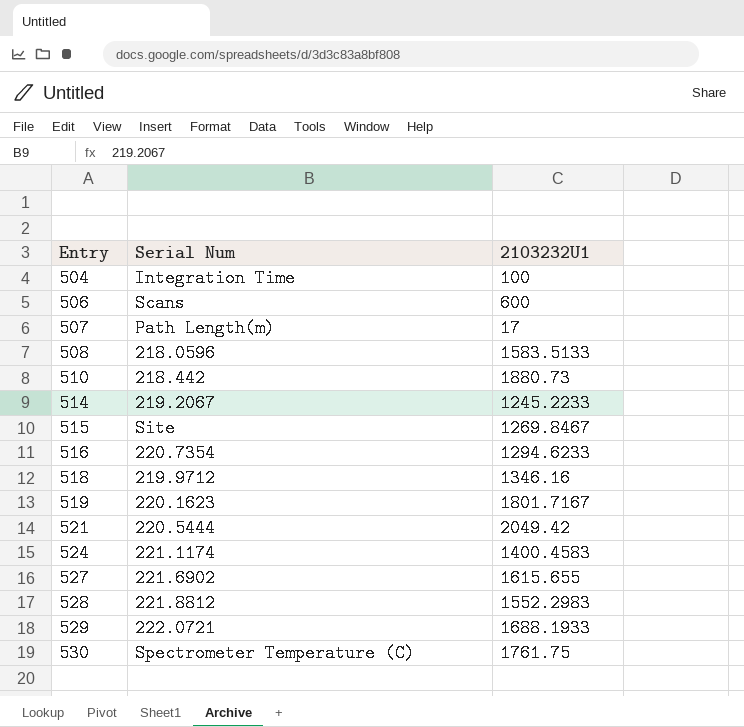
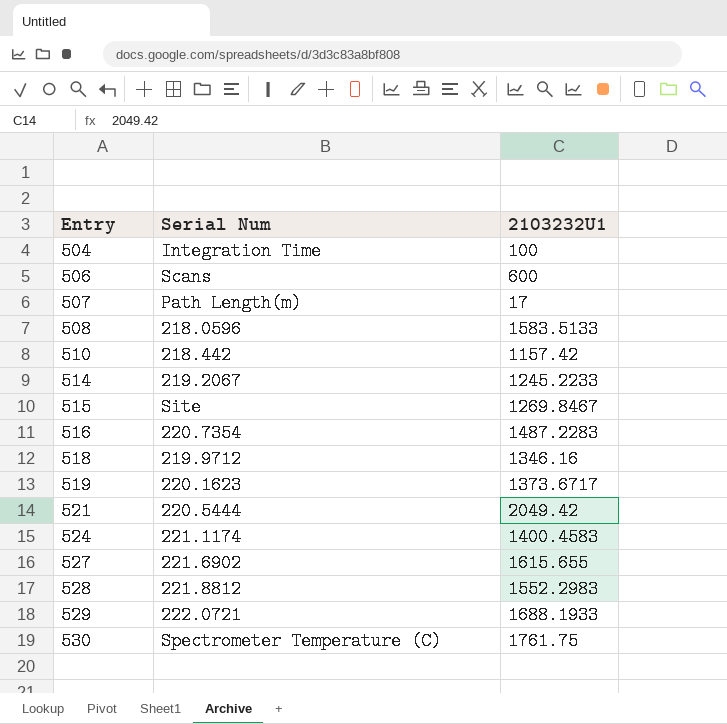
510 | 2103232U1: 1880.73 -> 1157.42
516 | 2103232U1: 1294.6233 -> 1487.2283
519 | 2103232U1: 1801.7167 -> 1373.6717

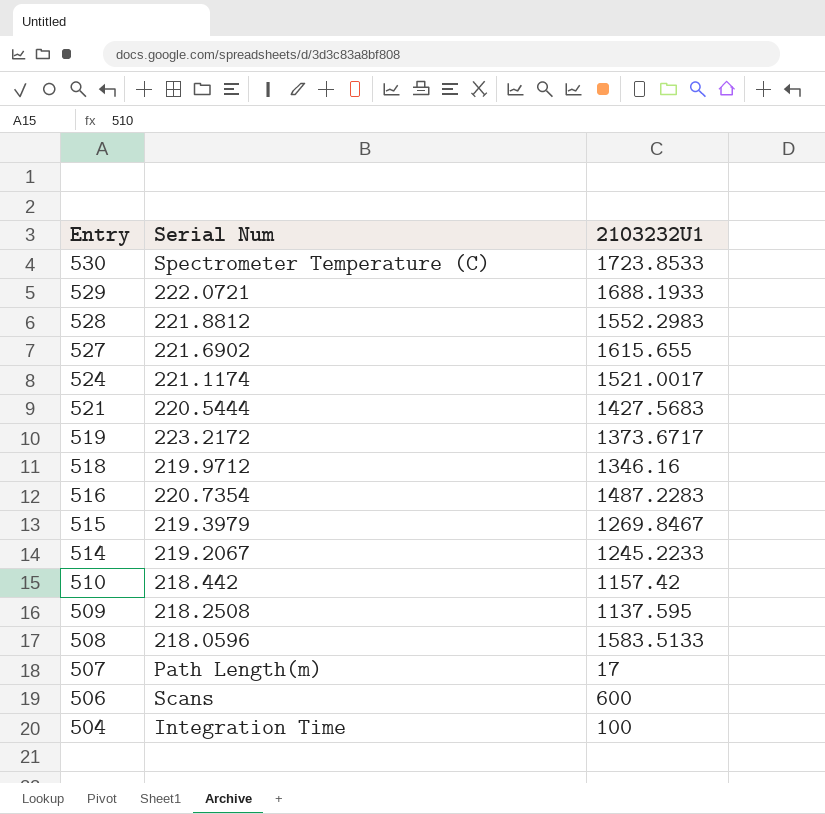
row order: Entry ascending -> Entry descending
530 | 2103232U1: 1761.75 -> 1723.8533
524 | 2103232U1: 1400.4583 -> 1521.0017
521 | 2103232U1: 2049.42 -> 1427.5683
519 | Serial Num: 220.1623 -> 223.2172
515 | Serial Num: Site -> 219.3979
row 509: none -> 218.2508 | 1137.595

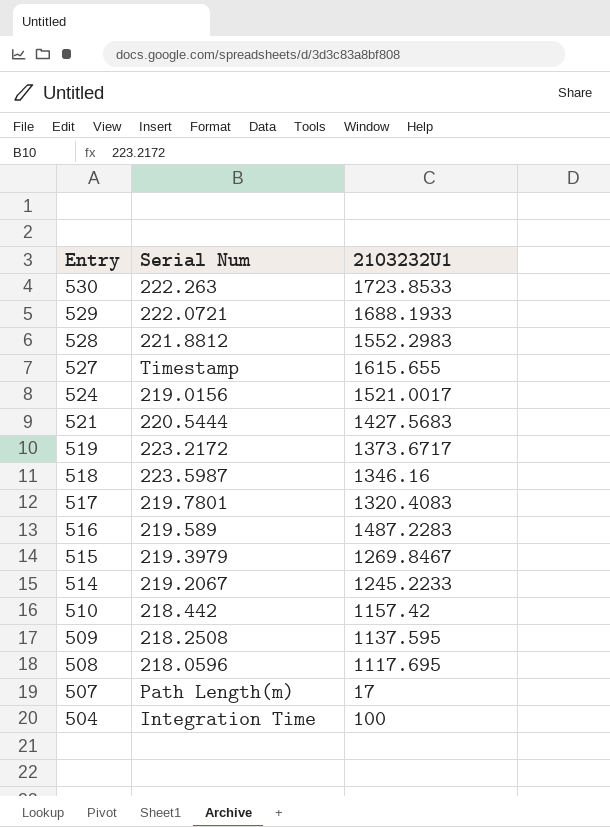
row 506: Scans | 600 -> none
530 | Serial Num: Spectrometer Temperature (C) -> 222.263
527 | Serial Num: 221.6902 -> Timestamp
524 | Serial Num: 221.1174 -> 219.0156
518 | Serial Num: 219.9712 -> 223.5987
row 517: none -> 219.7801 | 1320.4083
516 | Serial Num: 220.7354 -> 219.589
508 | 2103232U1: 1583.5133 -> 1117.695

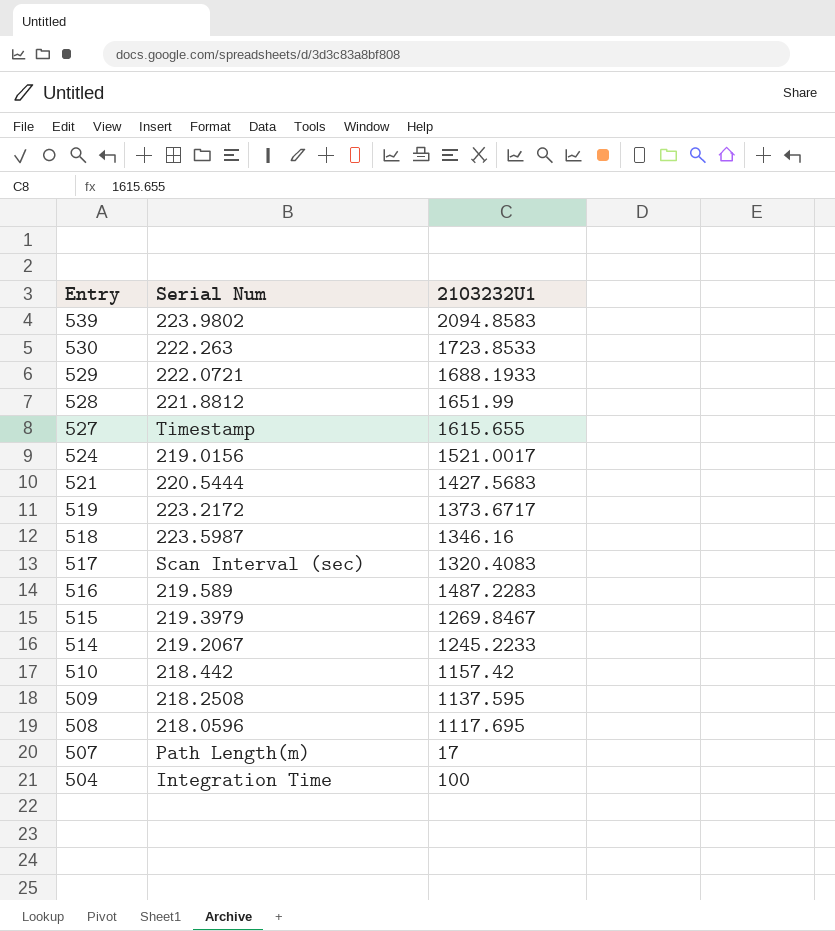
row 539: none -> 223.9802 | 2094.8583
528 | 2103232U1: 1552.2983 -> 1651.99
517 | Serial Num: 219.7801 -> Scan Interval (sec)

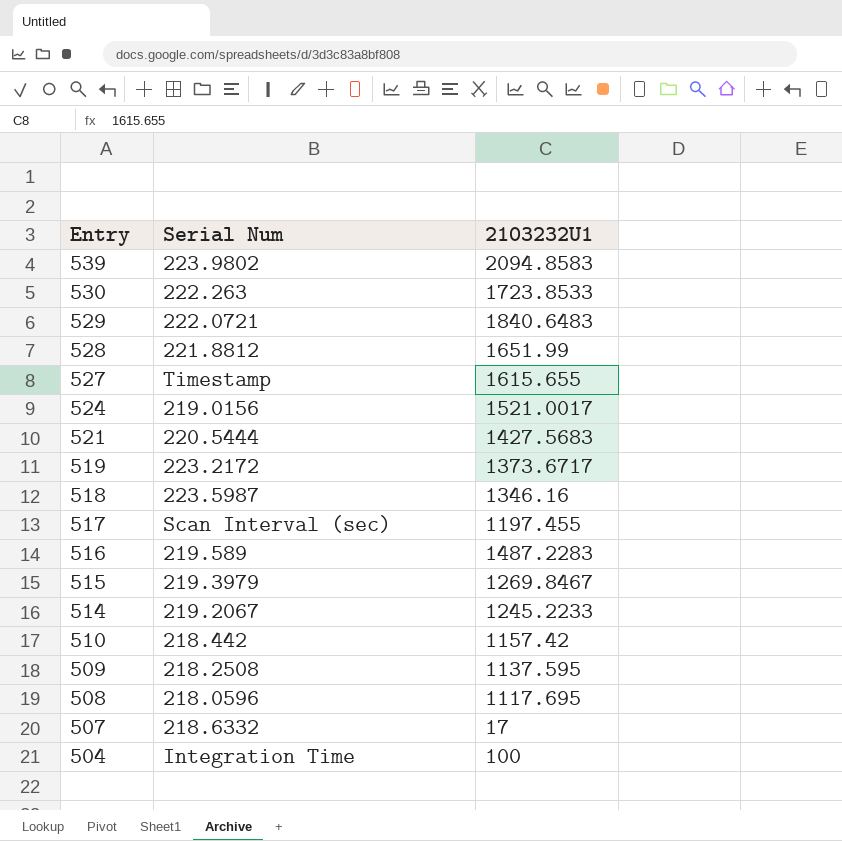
529 | 2103232U1: 1688.1933 -> 1840.6483
517 | 2103232U1: 1320.4083 -> 1197.455
507 | Serial Num: Path Length(m) -> 218.6332

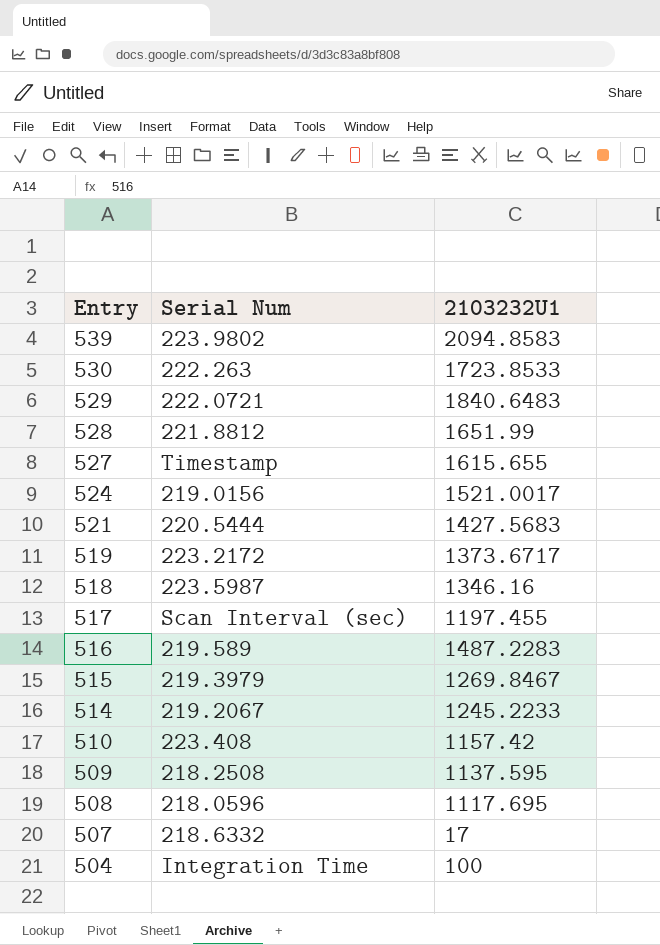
510 | Serial Num: 218.442 -> 223.408

